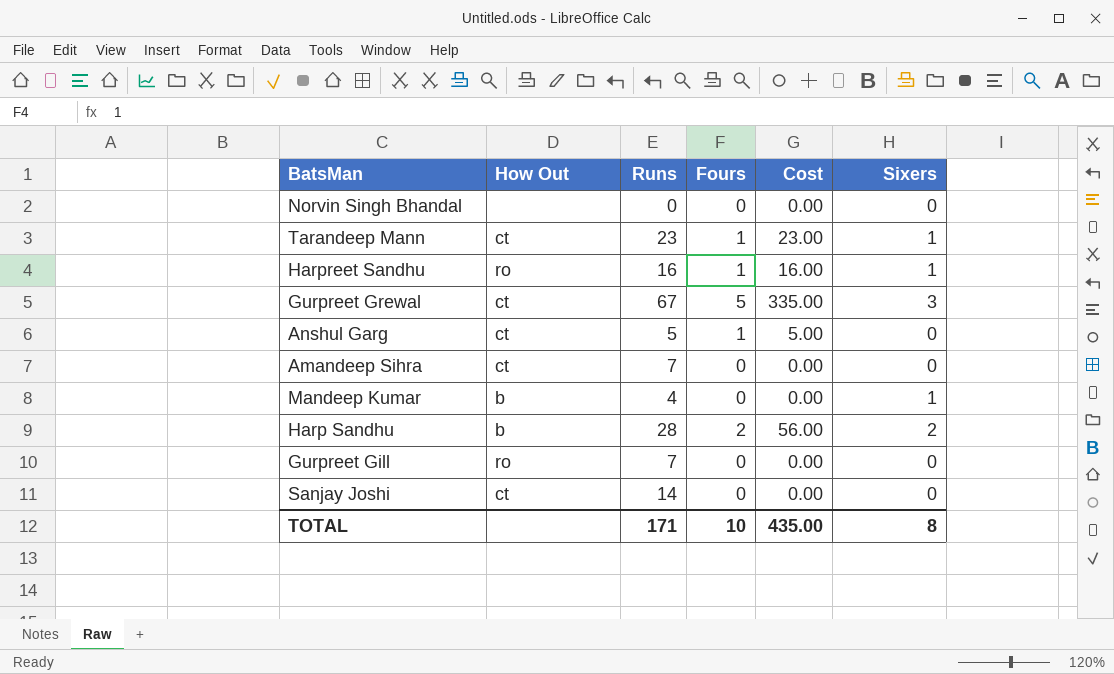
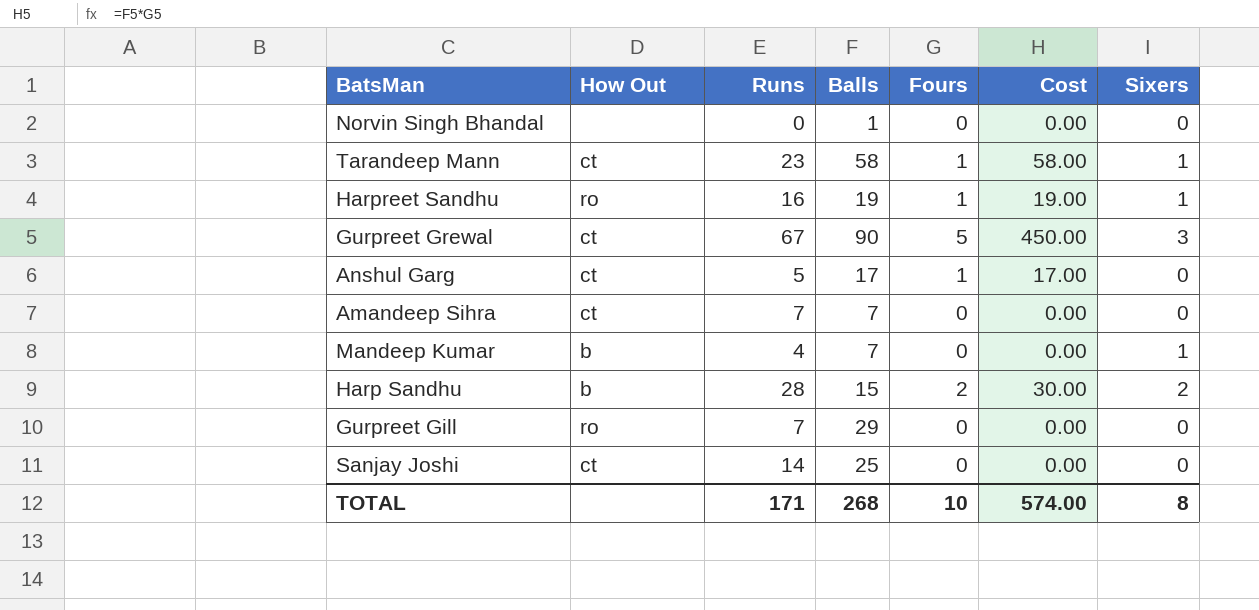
column Balls | position: none -> 4
column Cost | formula: [Runs] * [Fours] -> [Balls] * [Fours]
TOTAL | Cost: 435.00 -> 574.00

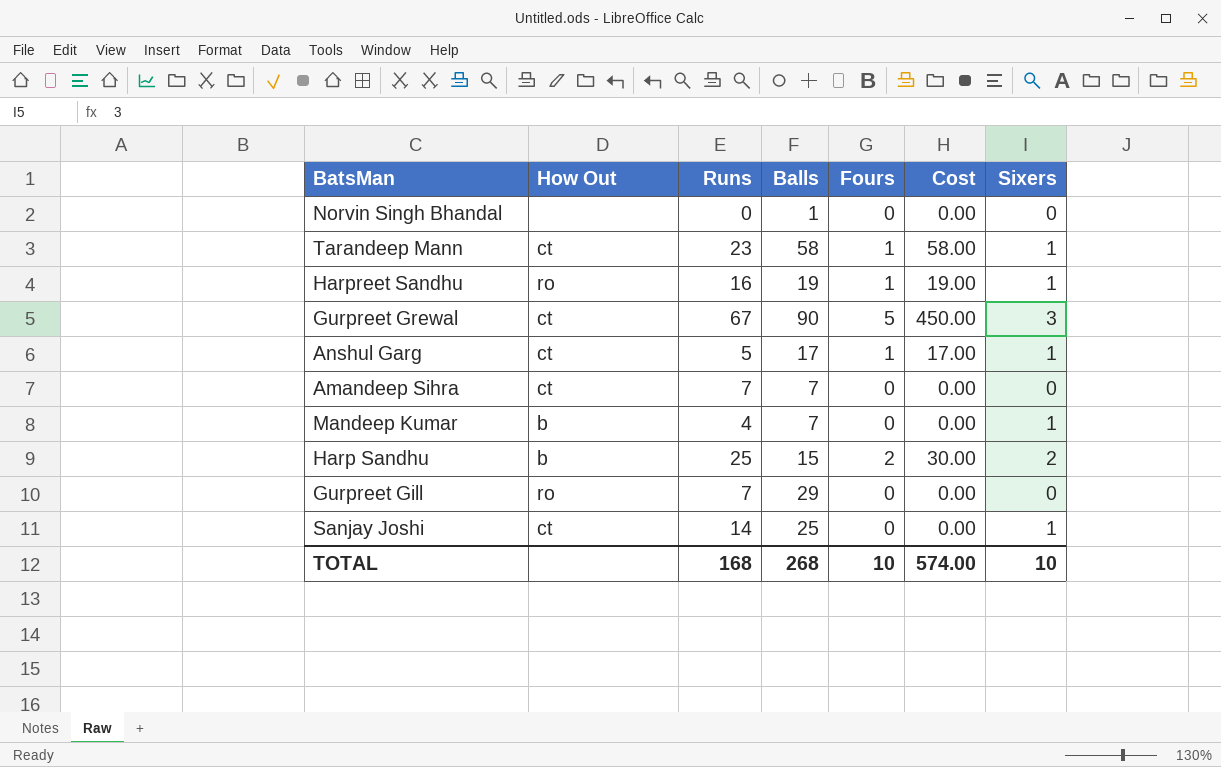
Anshul Garg | Sixers: 0 -> 1
Harp Sandhu | Runs: 28 -> 25
Sanjay Joshi | Sixers: 0 -> 1
TOTAL | Runs: 171 -> 168
TOTAL | Sixers: 8 -> 10

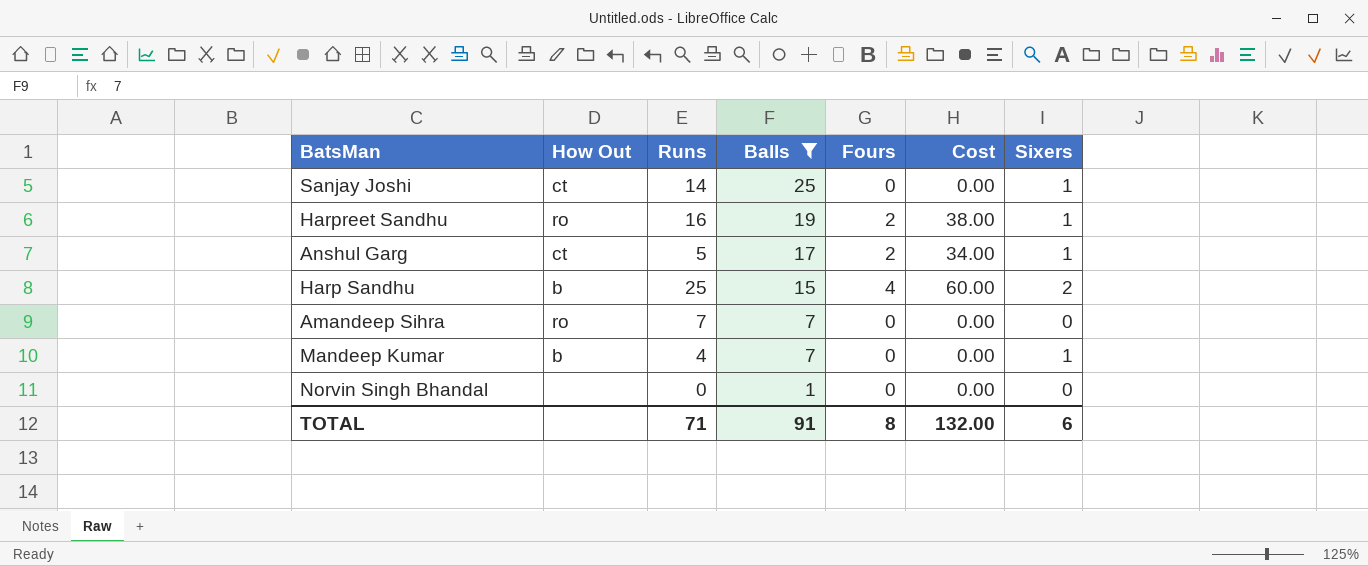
filter: none -> Balls <= 25
row order: none -> Balls descending
Harpreet Sandhu | Fours: 1 -> 2
Harpreet Sandhu | Cost: 19.00 -> 38.00
Anshul Garg | Fours: 1 -> 2
Anshul Garg | Cost: 17.00 -> 34.00
Harp Sandhu | Fours: 2 -> 4
Harp Sandhu | Cost: 30.00 -> 60.00
Amandeep Sihra | How Out: ct -> ro
TOTAL | Runs: 168 -> 71
TOTAL | Balls: 268 -> 91
TOTAL | Fours: 10 -> 8
TOTAL | Cost: 574.00 -> 132.00
TOTAL | Sixers: 10 -> 6

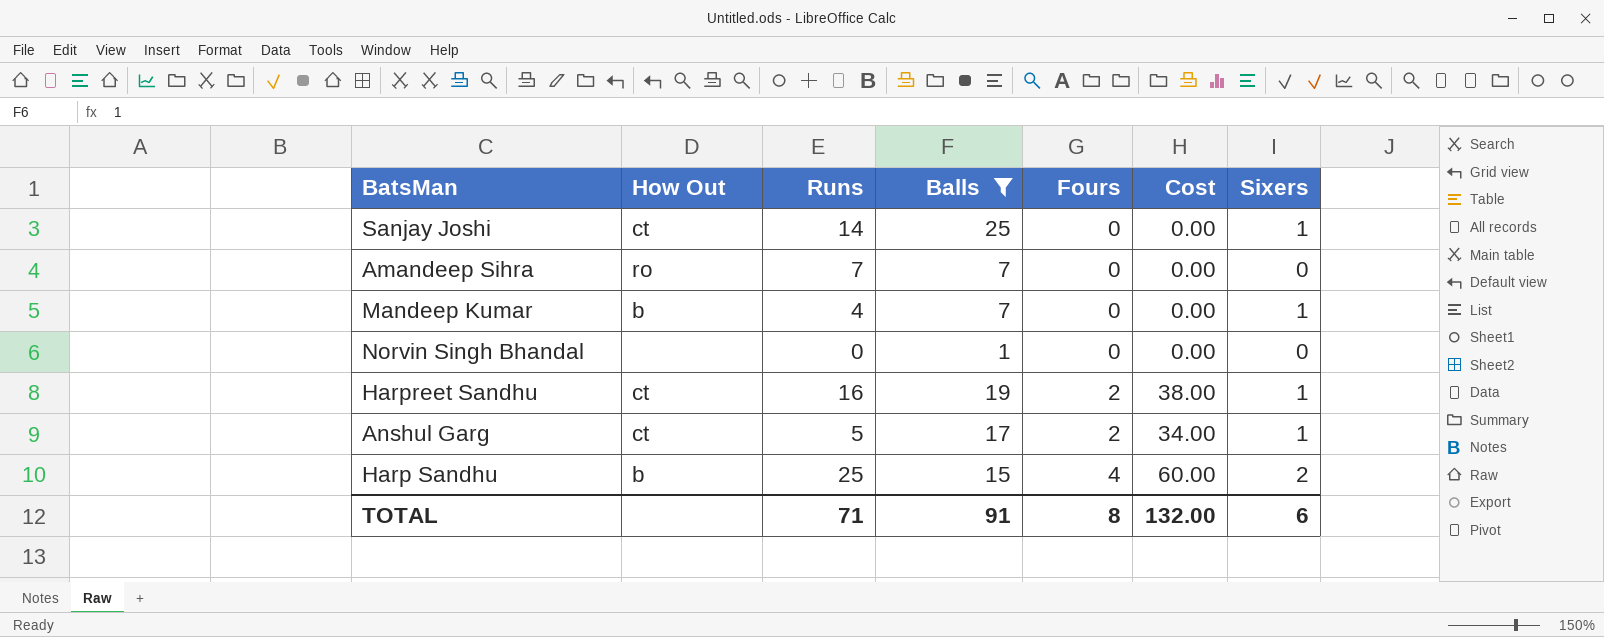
row order: Balls descending -> Fours ascending
Harpreet Sandhu | How Out: ro -> ct

